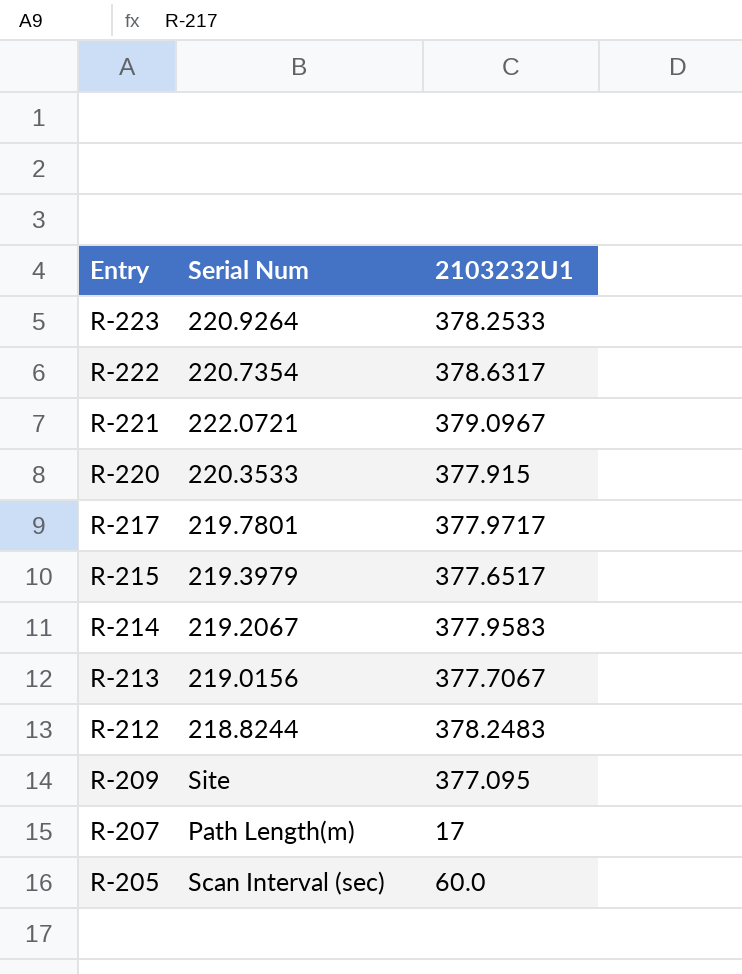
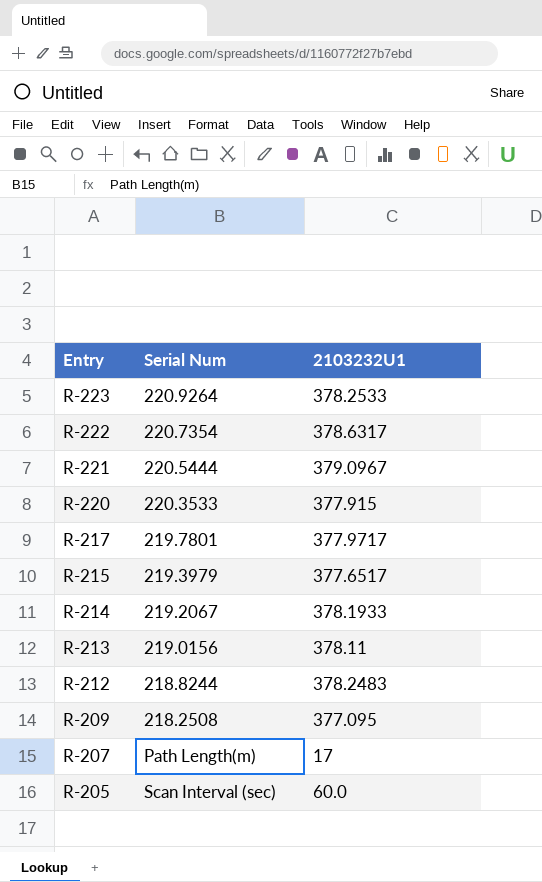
R-221 | Serial Num: 222.0721 -> 220.5444
R-214 | 2103232U1: 377.9583 -> 378.1933
R-213 | 2103232U1: 377.7067 -> 378.11
R-209 | Serial Num: Site -> 218.2508

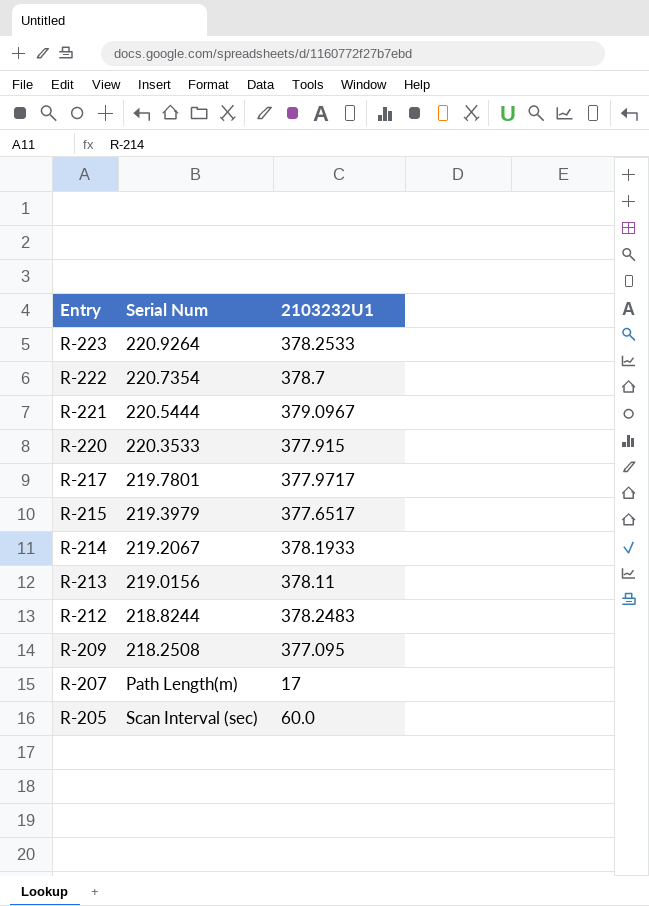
R-222 | 2103232U1: 378.6317 -> 378.7

